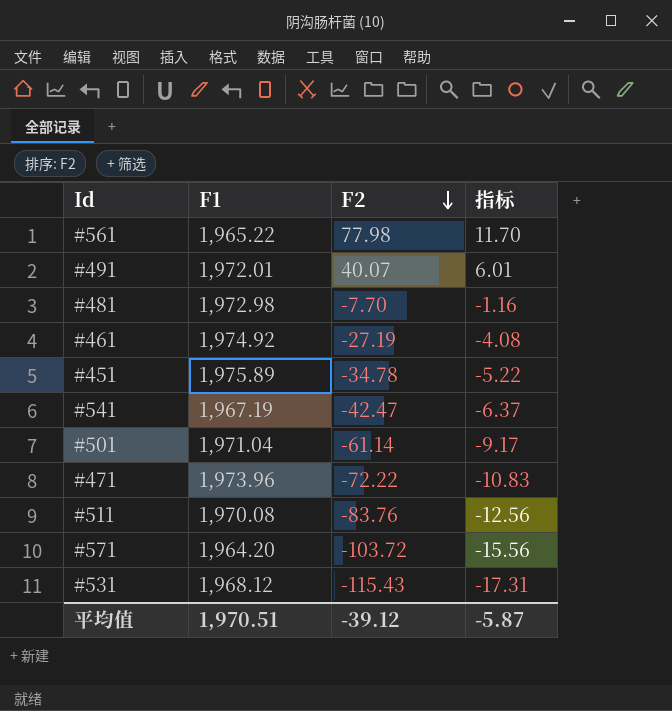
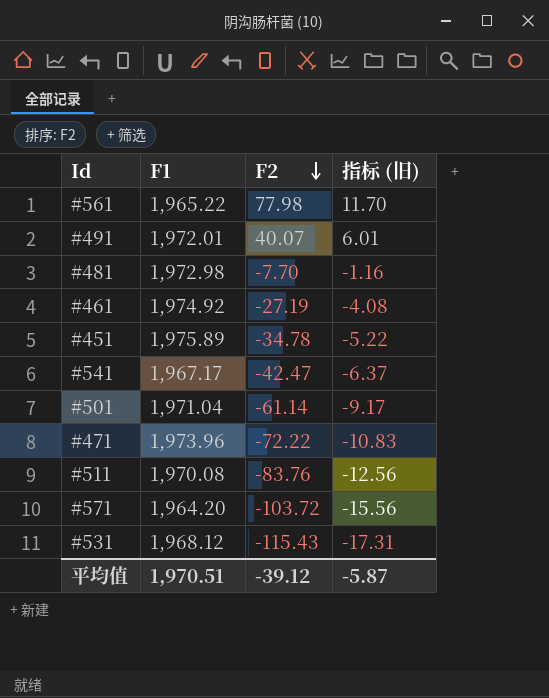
column name: 指标 -> 指标 (旧)
#541 | F1: 1,967.19 -> 1,967.17

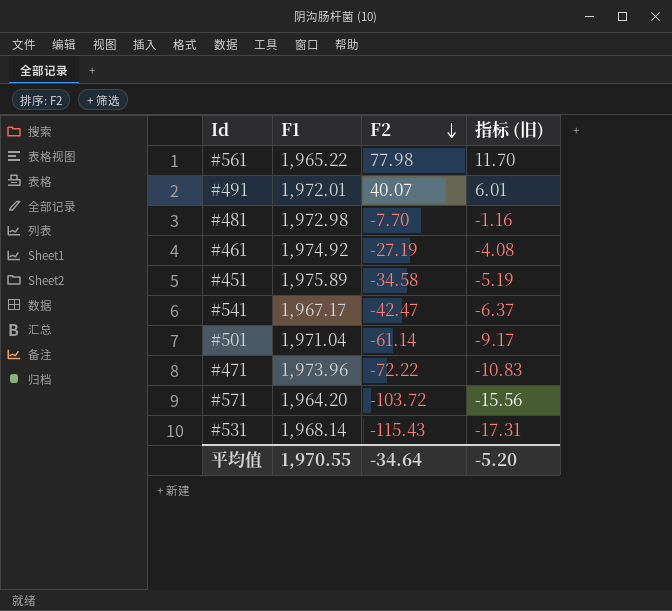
row #511: 1,970.08 | -83.76 | -12.56 -> none
#451 | F2: -34.78 -> -34.58
#451 | 指标 (旧): -5.22 -> -5.19
#531 | F1: 1,968.12 -> 1,968.14
平均值 | F1: 1,970.51 -> 1,970.55
平均值 | F2: -39.12 -> -34.64
平均值 | 指标 (旧): -5.87 -> -5.20

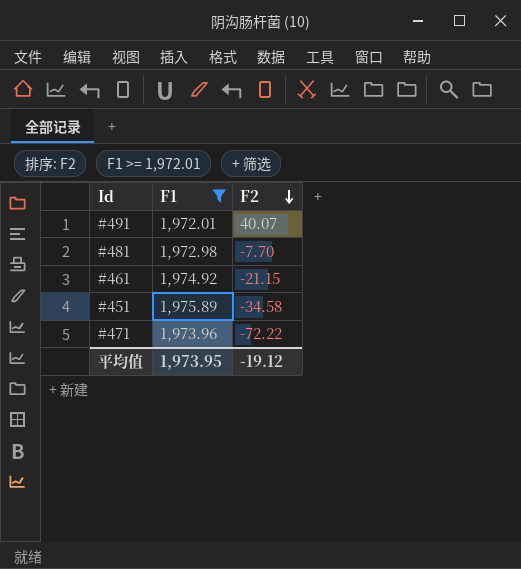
filter: none -> F1 >= 1,972.01
column 指标 (旧) | formula: [F2] * 0.15 -> none
#461 | F2: -27.19 -> -21.15
平均值 | F1: 1,970.55 -> 1,973.95
平均值 | F2: -34.64 -> -19.12

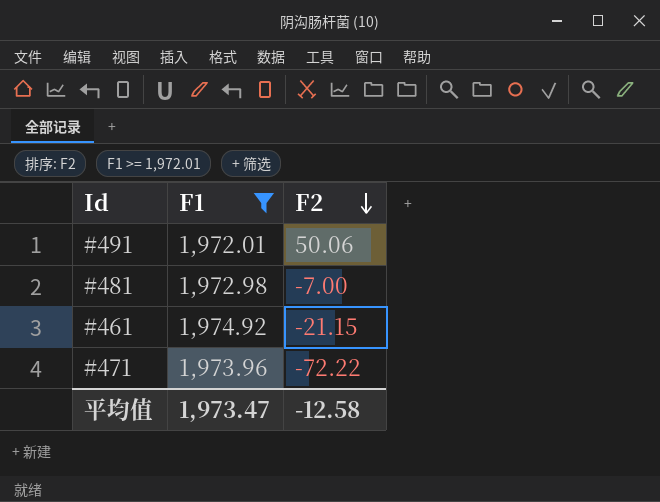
row #451: 1,975.89 | -34.58 -> none
#491 | F2: 40.07 -> 50.06
#481 | F2: -7.70 -> -7.00
平均值 | F1: 1,973.95 -> 1,973.47
平均值 | F2: -19.12 -> -12.58

